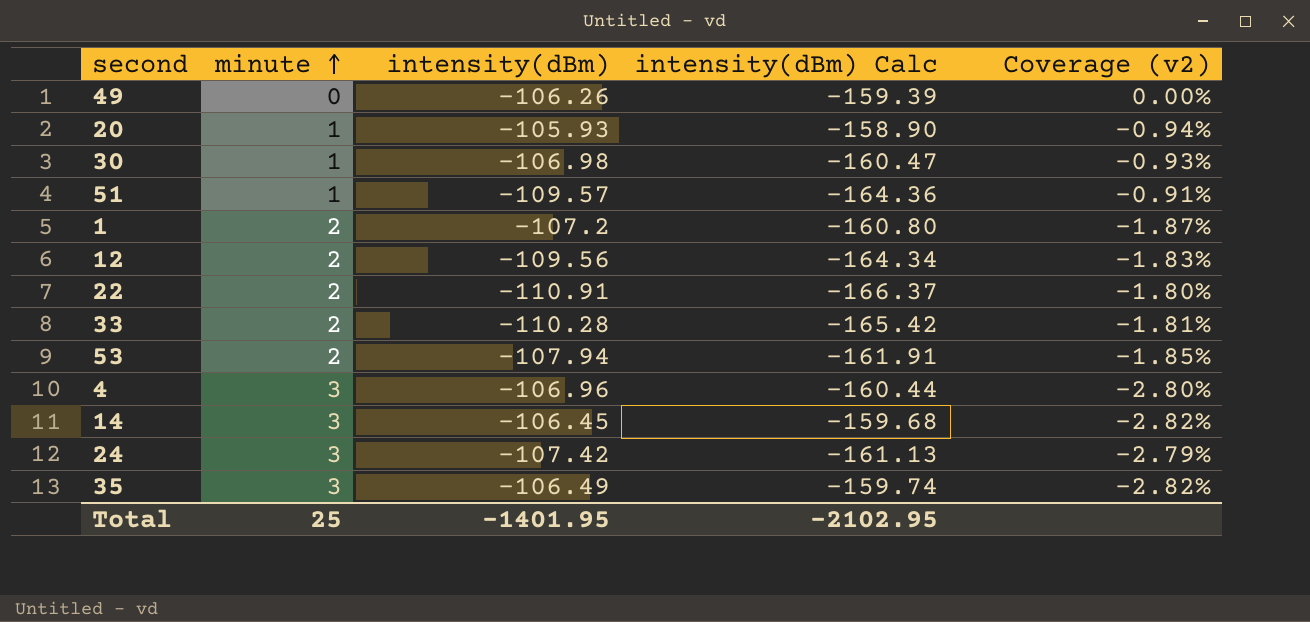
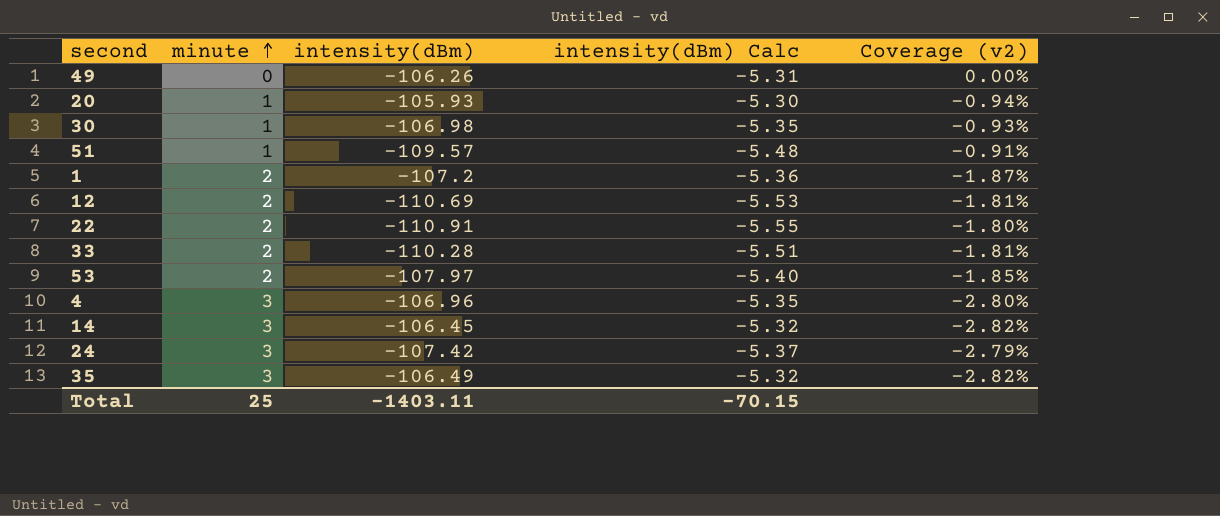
column intensity(dBm) Calc | formula: [intensity(dBm)] * 1.5 -> [intensity(dBm)] * 0.05
12 | intensity(dBm): -109.56 -> -110.69
12 | Coverage (v2): -1.83% -> -1.81%
53 | intensity(dBm): -107.94 -> -107.97
Total | intensity(dBm): -1401.95 -> -1403.11
Total | intensity(dBm) Calc: -2102.95 -> -70.15

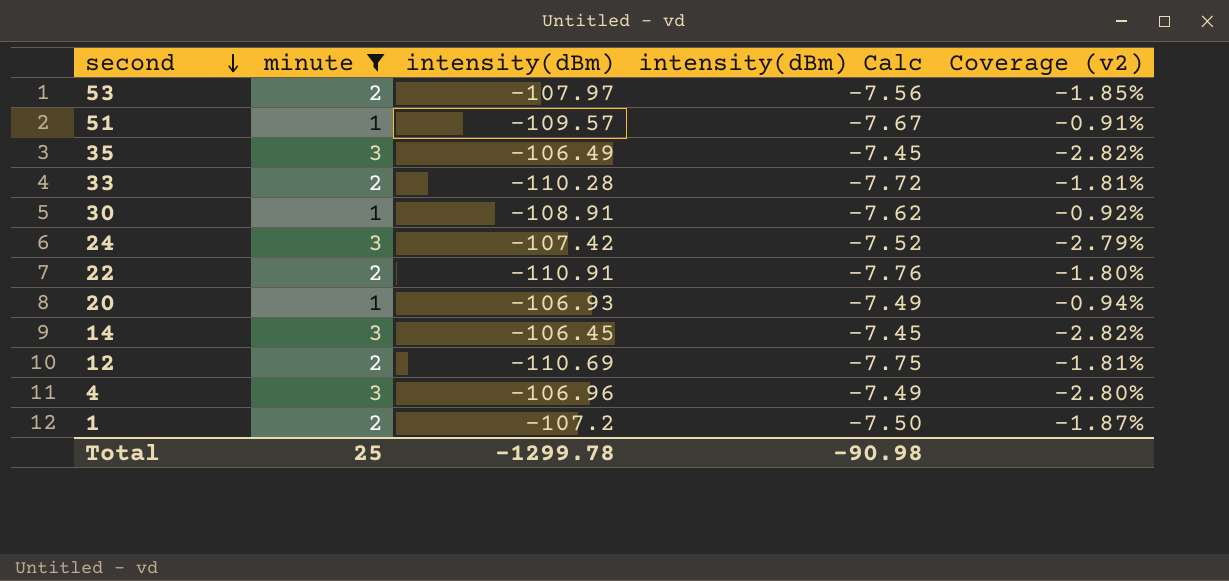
filter: none -> minute != 0
row order: minute ascending -> second descending
column intensity(dBm) Calc | formula: [intensity(dBm)] * 0.05 -> [intensity(dBm)] * 0.07
30 | intensity(dBm): -106.98 -> -108.91
30 | Coverage (v2): -0.93% -> -0.92%
20 | intensity(dBm): -105.93 -> -106.93
Total | intensity(dBm): -1403.11 -> -1299.78
Total | intensity(dBm) Calc: -70.15 -> -90.98

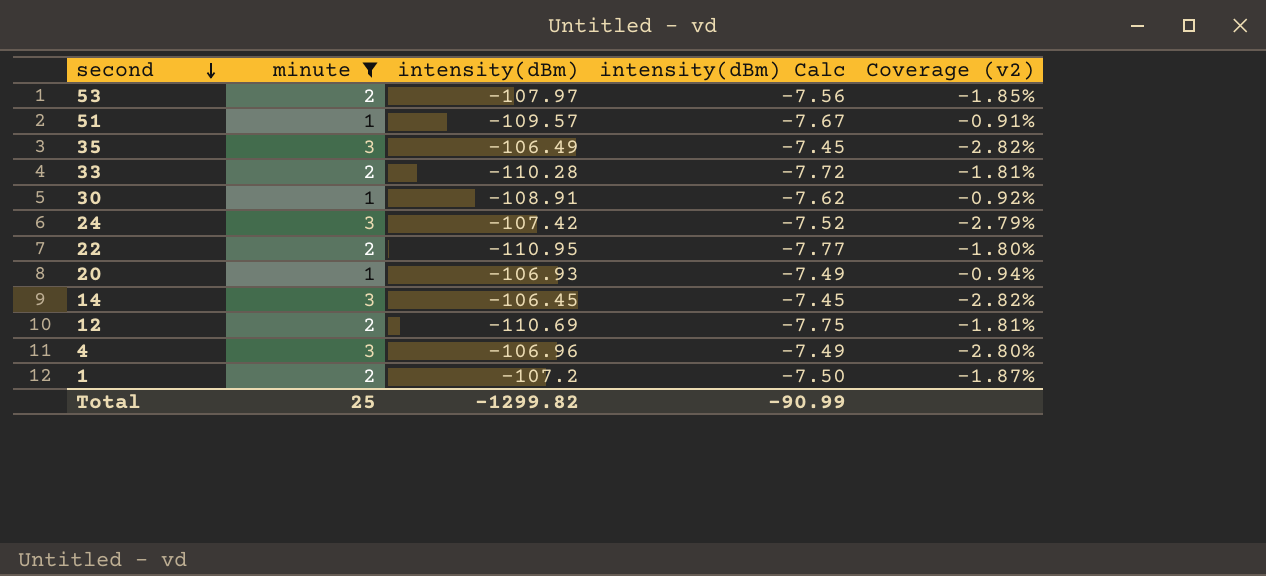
22 | intensity(dBm): -110.91 -> -110.95
22 | intensity(dBm) Calc: -7.76 -> -7.77
Total | intensity(dBm): -1299.78 -> -1299.82
Total | intensity(dBm) Calc: -90.98 -> -90.99

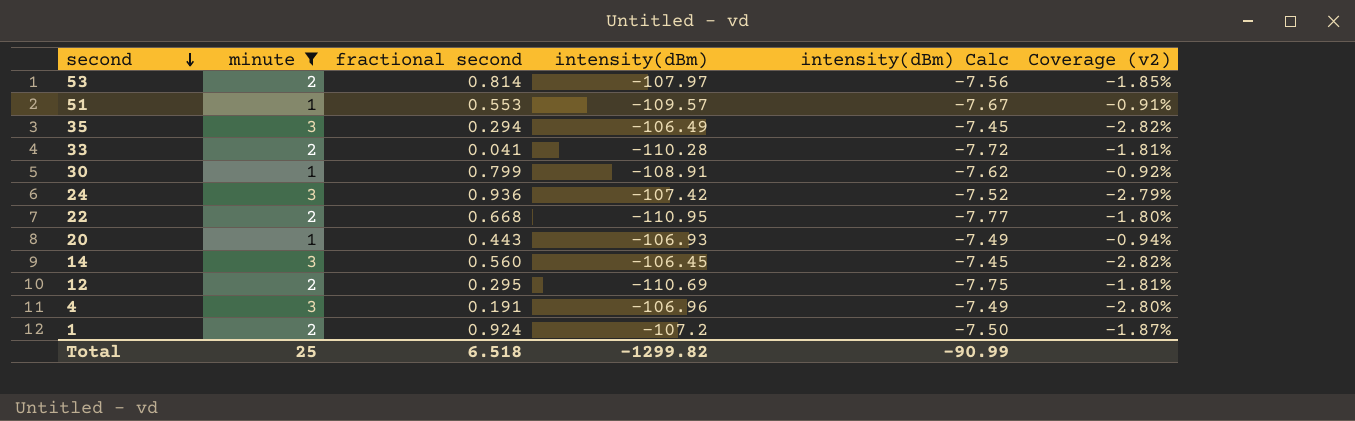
column fractional second | position: none -> 3

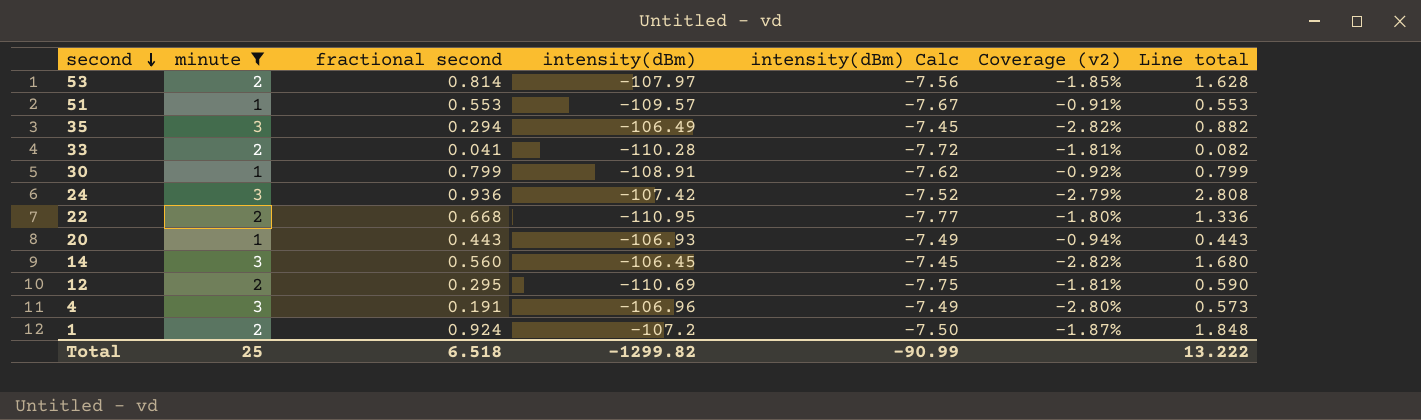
column Line total | formula: none -> [minute] * [fractional second]

